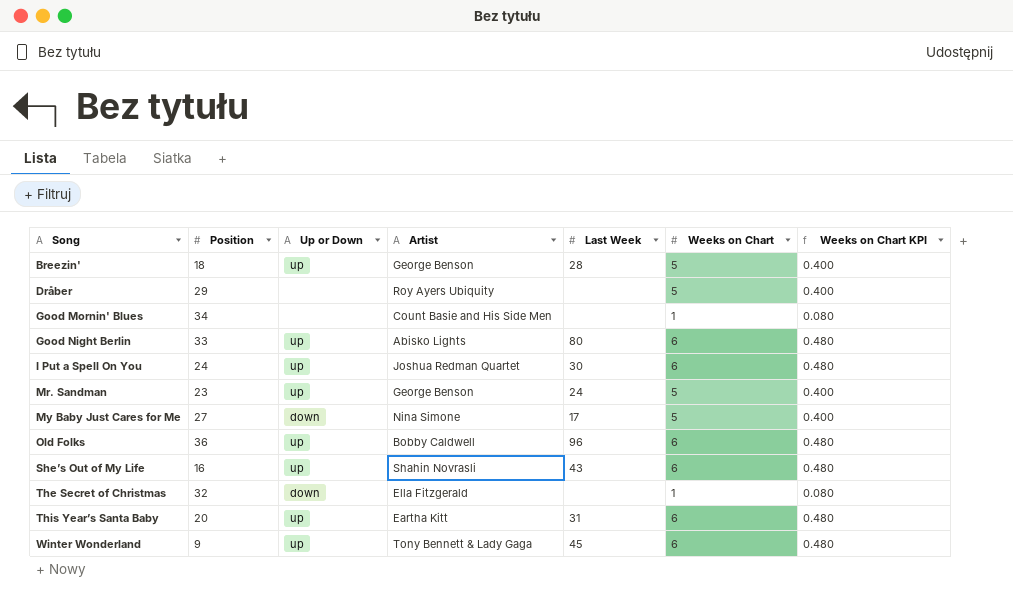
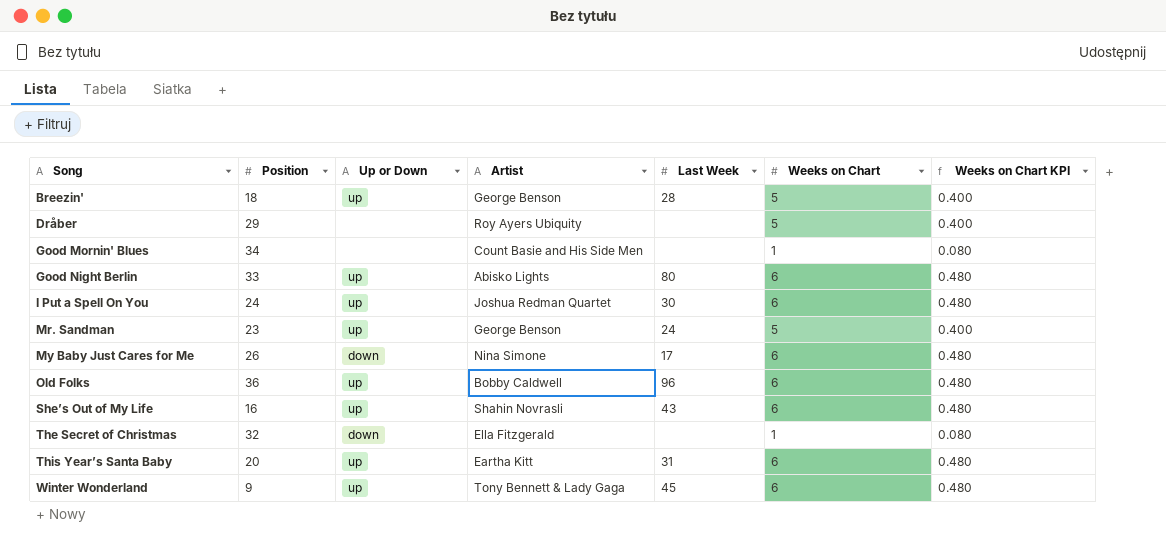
My Baby Just Cares for Me | Position: 27 -> 26
My Baby Just Cares for Me | Weeks on Chart: 5 -> 6
My Baby Just Cares for Me | Weeks on Chart KPI: 0.400 -> 0.480

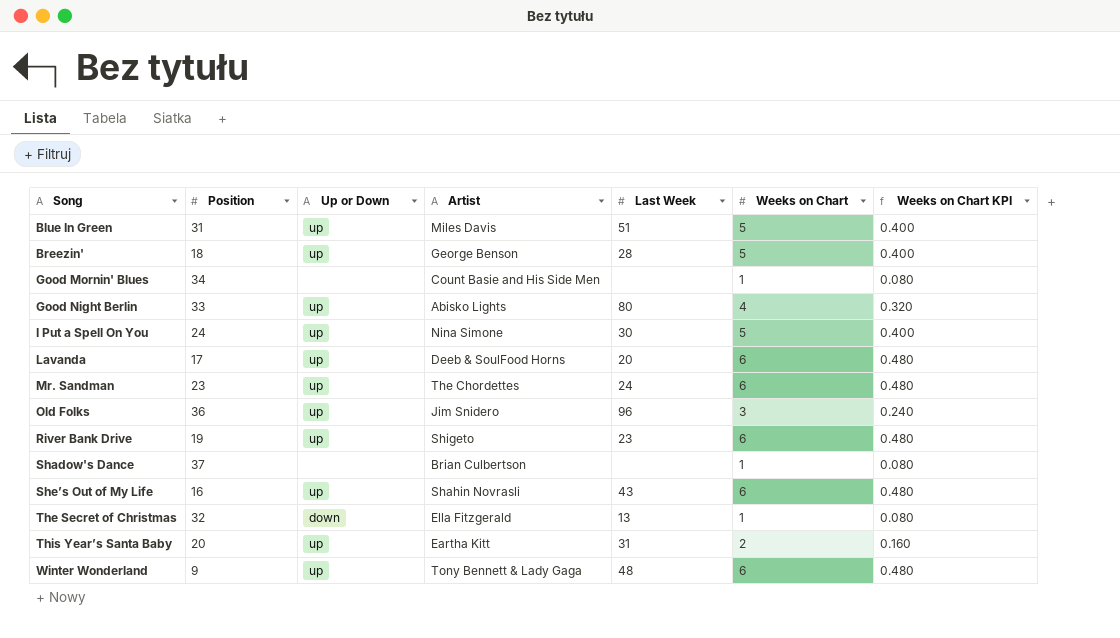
row Dråber: 29 | none | Roy Ayers Ubiquity | none | 5 | 0.400 -> none
row My Baby Just Cares for Me: 26 | down | Nina Simone | 17 | 6 | 0.480 -> none
row Blue In Green: none -> 31 | up | Miles Davis | 51 | 5 | 0.400
Good Night Berlin | Weeks on Chart: 6 -> 4
Good Night Berlin | Weeks on Chart KPI: 0.480 -> 0.320
I Put a Spell On You | Artist: Joshua Redman Quartet -> Nina Simone
I Put a Spell On You | Weeks on Chart: 6 -> 5
I Put a Spell On You | Weeks on Chart KPI: 0.480 -> 0.400
row Lavanda: none -> 17 | up | Deeb & SoulFood Horns | 20 | 6 | 0.480
Mr. Sandman | Artist: George Benson -> The Chordettes
Mr. Sandman | Weeks on Chart: 5 -> 6
Mr. Sandman | Weeks on Chart KPI: 0.400 -> 0.480
Old Folks | Artist: Bobby Caldwell -> Jim Snidero
Old Folks | Weeks on Chart: 6 -> 3
Old Folks | Weeks on Chart KPI: 0.480 -> 0.240
row River Bank Drive: none -> 19 | up | Shigeto | 23 | 6 | 0.480
row Shadow's Dance: none -> 37 | none | Brian Culbertson | none | 1 | 0.080
The Secret of Christmas | Last Week: none -> 13
This Year’s Santa Baby | Weeks on Chart: 6 -> 2
This Year’s Santa Baby | Weeks on Chart KPI: 0.480 -> 0.160
Winter Wonderland | Last Week: 45 -> 48

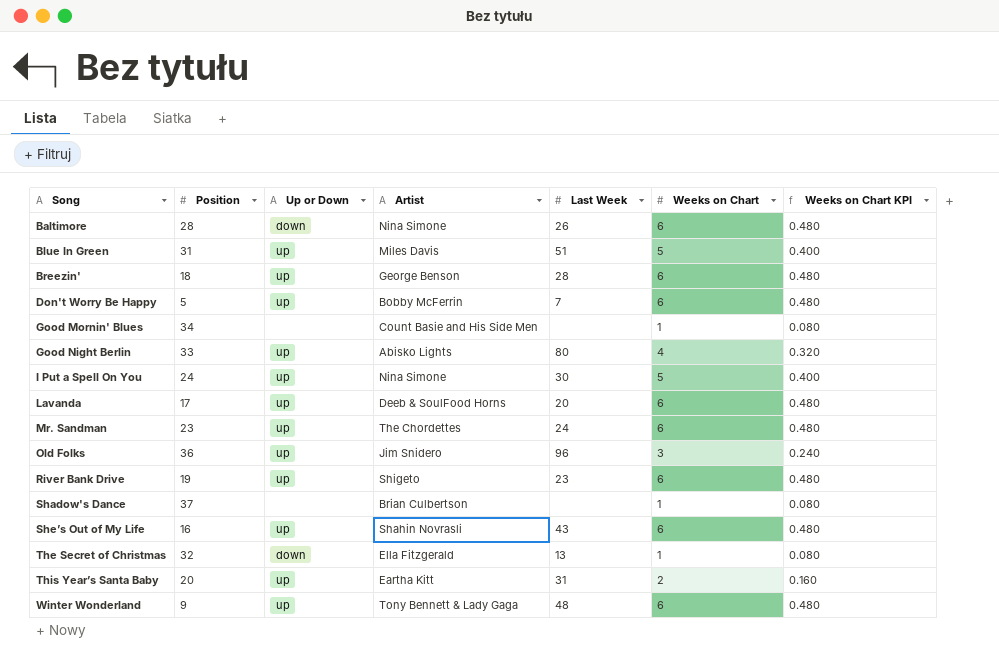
row Baltimore: none -> 28 | down | Nina Simone | 26 | 6 | 0.480
Breezin' | Weeks on Chart: 5 -> 6
Breezin' | Weeks on Chart KPI: 0.400 -> 0.480
row Don't Worry Be Happy: none -> 5 | up | Bobby McFerrin | 7 | 6 | 0.480

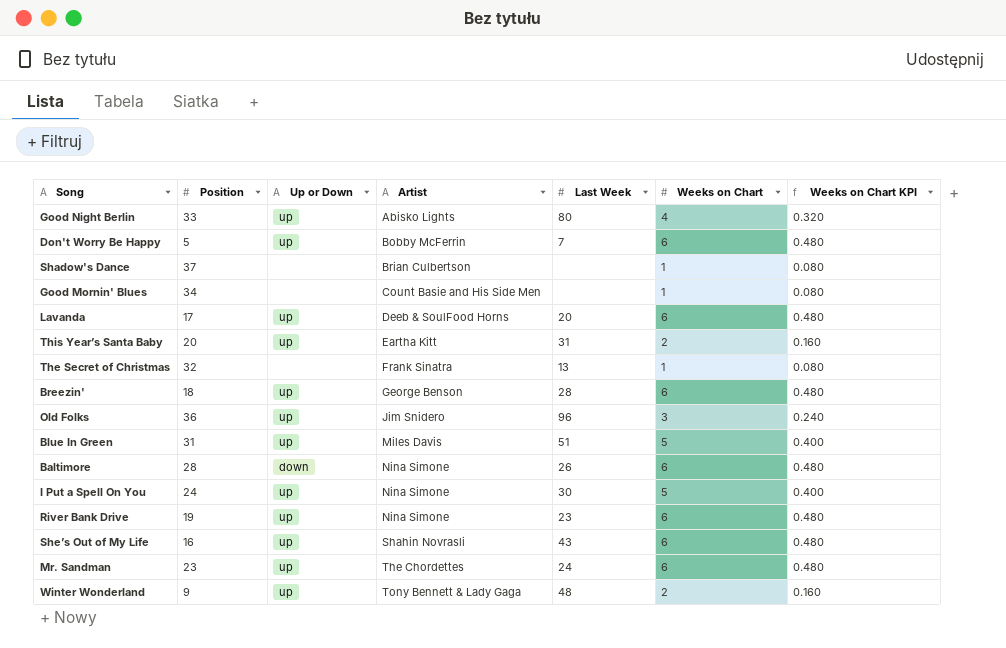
row order: Song ascending -> Artist ascending
The Secret of Christmas | Up or Down: down -> none
The Secret of Christmas | Artist: Ella Fitzgerald -> Frank Sinatra
River Bank Drive | Artist: Shigeto -> Nina Simone
Winter Wonderland | Weeks on Chart: 6 -> 2
Winter Wonderland | Weeks on Chart KPI: 0.480 -> 0.160

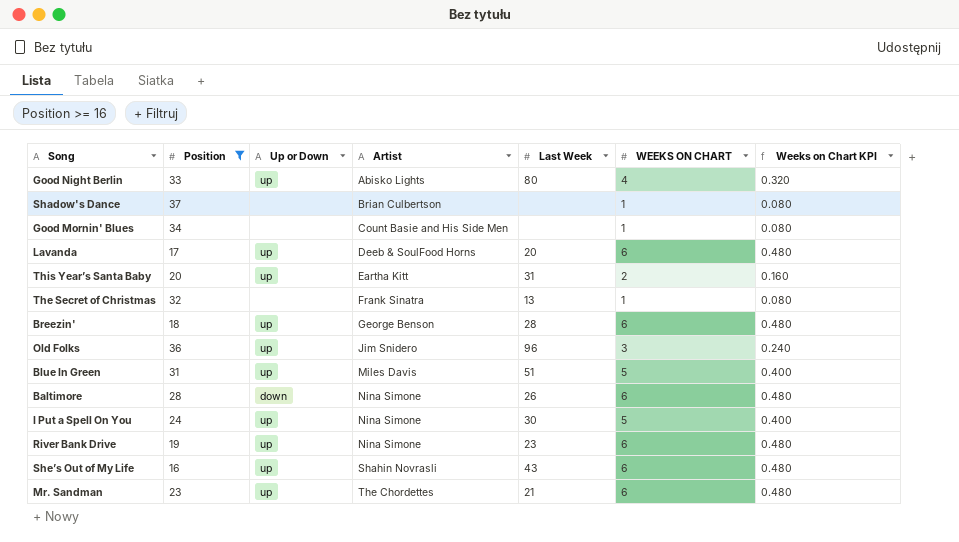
filter: none -> Position >= 16
column name: Weeks on Chart -> WEEKS ON CHART
Mr. Sandman | Last Week: 24 -> 21

